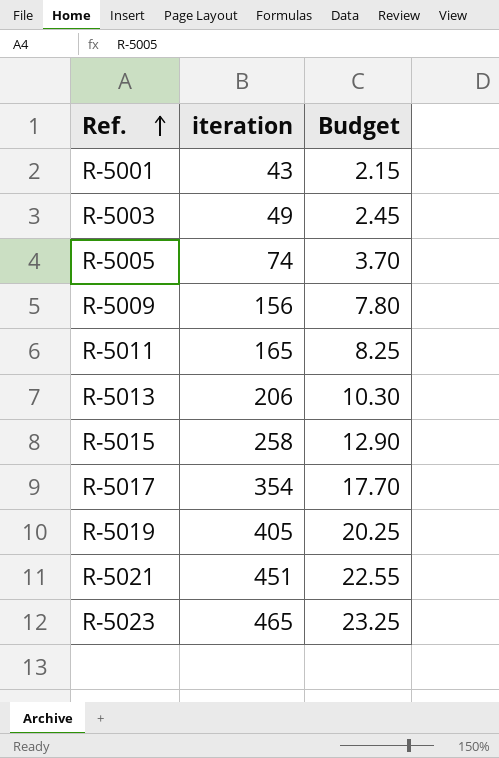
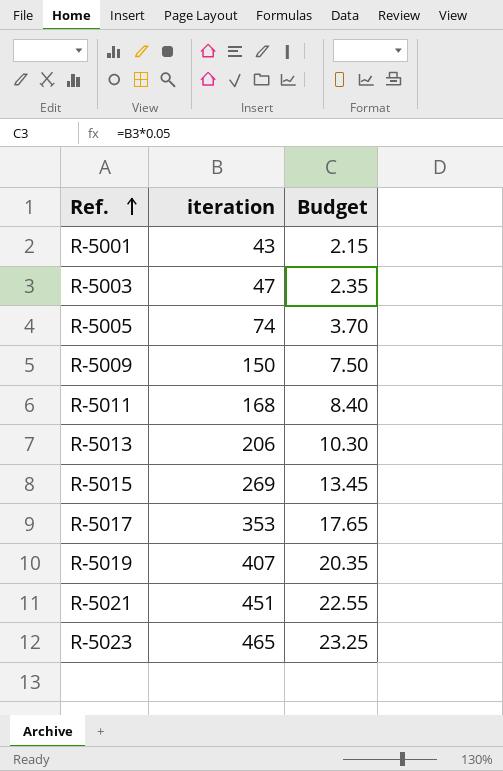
R-5003 | iteration: 49 -> 47
R-5003 | Budget: 2.45 -> 2.35
R-5009 | iteration: 156 -> 150
R-5009 | Budget: 7.80 -> 7.50
R-5011 | iteration: 165 -> 168
R-5011 | Budget: 8.25 -> 8.40
R-5015 | iteration: 258 -> 269
R-5015 | Budget: 12.90 -> 13.45
R-5017 | iteration: 354 -> 353
R-5017 | Budget: 17.70 -> 17.65
R-5019 | iteration: 405 -> 407
R-5019 | Budget: 20.25 -> 20.35

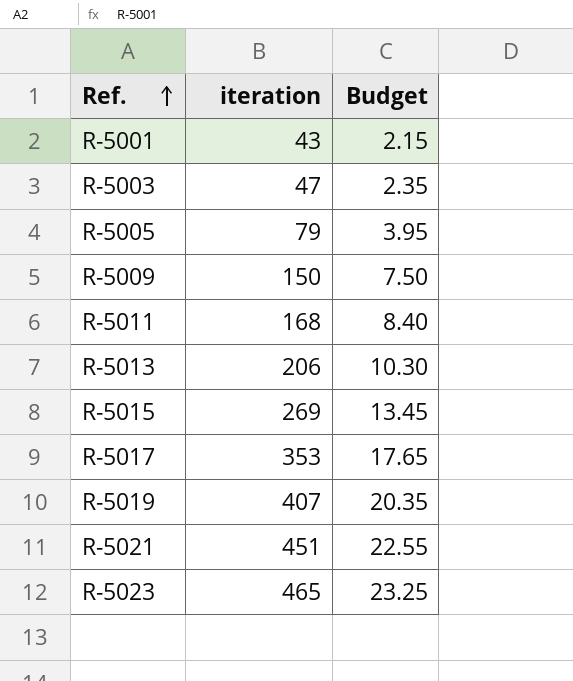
R-5005 | iteration: 74 -> 79
R-5005 | Budget: 3.70 -> 3.95

